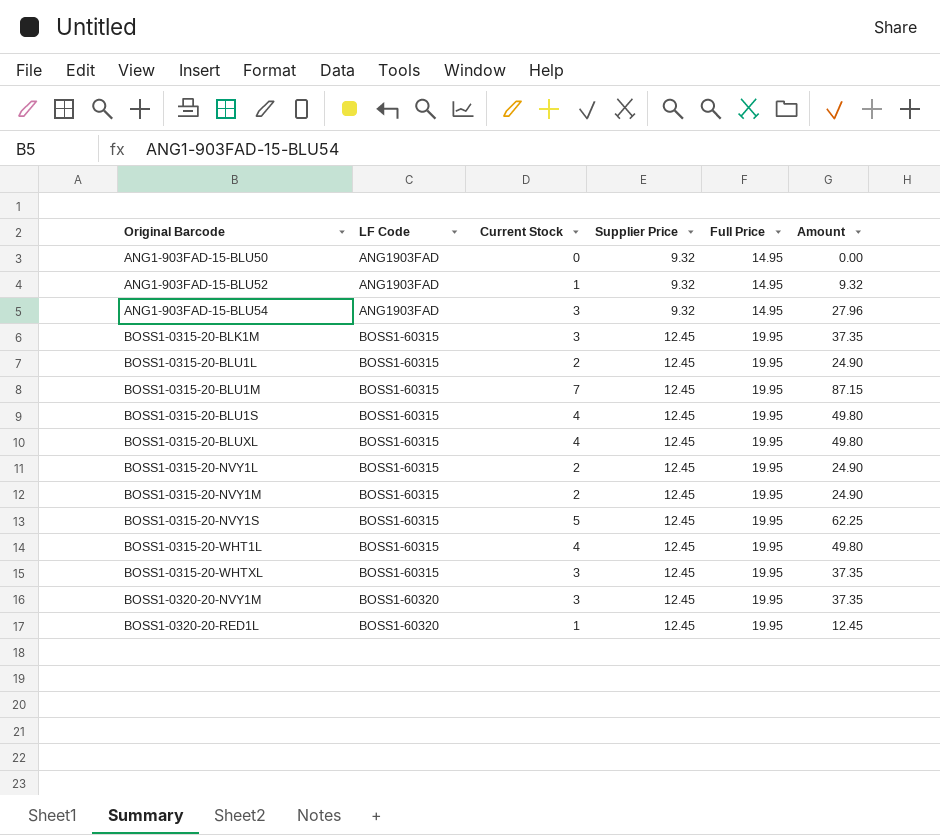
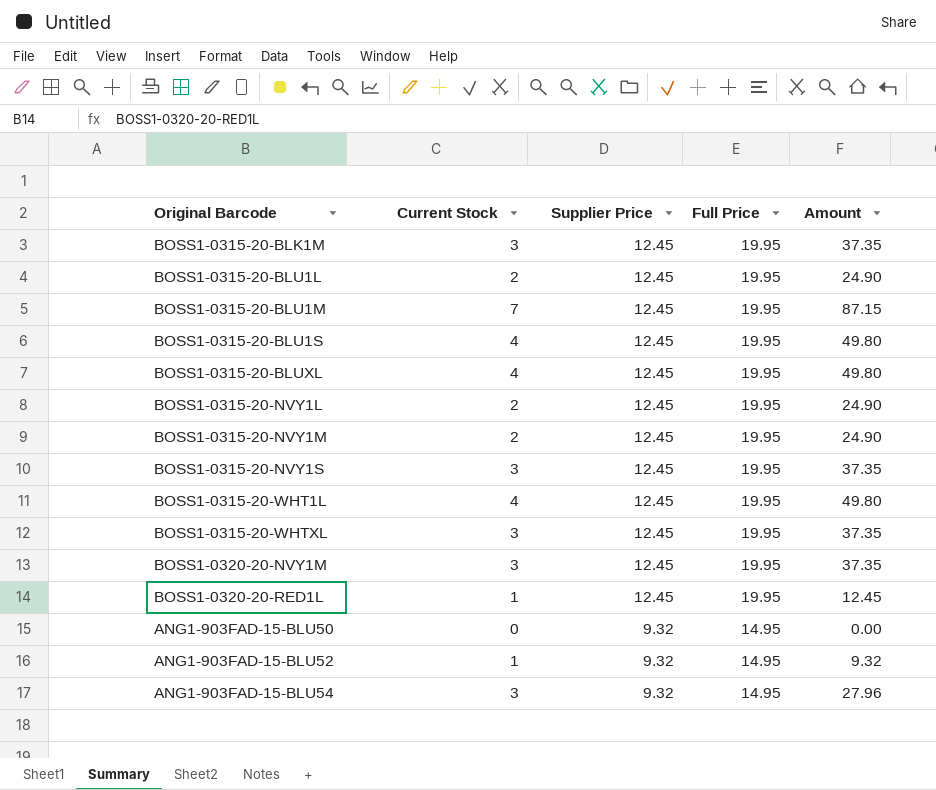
row order: Original Barcode ascending -> Supplier Price descending
column LF Code | position: 2 -> none
BOSS1-0315-20-NVY1S | Current Stock: 5 -> 3
BOSS1-0315-20-NVY1S | Amount: 62.25 -> 37.35

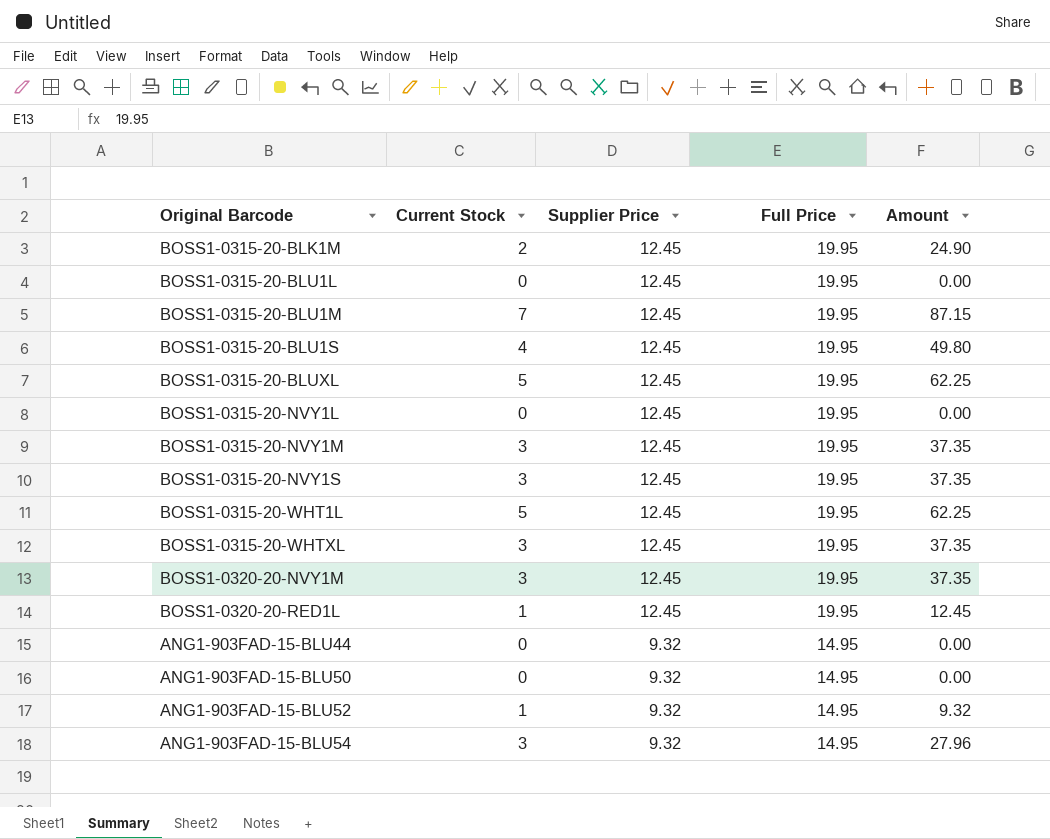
BOSS1-0315-20-BLK1M | Current Stock: 3 -> 2
BOSS1-0315-20-BLK1M | Amount: 37.35 -> 24.90
BOSS1-0315-20-BLU1L | Current Stock: 2 -> 0
BOSS1-0315-20-BLU1L | Amount: 24.90 -> 0.00
BOSS1-0315-20-BLUXL | Current Stock: 4 -> 5
BOSS1-0315-20-BLUXL | Amount: 49.80 -> 62.25
BOSS1-0315-20-NVY1L | Current Stock: 2 -> 0
BOSS1-0315-20-NVY1L | Amount: 24.90 -> 0.00
BOSS1-0315-20-NVY1M | Current Stock: 2 -> 3
BOSS1-0315-20-NVY1M | Amount: 24.90 -> 37.35
BOSS1-0315-20-WHT1L | Current Stock: 4 -> 5
BOSS1-0315-20-WHT1L | Amount: 49.80 -> 62.25
row ANG1-903FAD-15-BLU44: none -> 0 | 9.32 | 14.95 | 0.00

